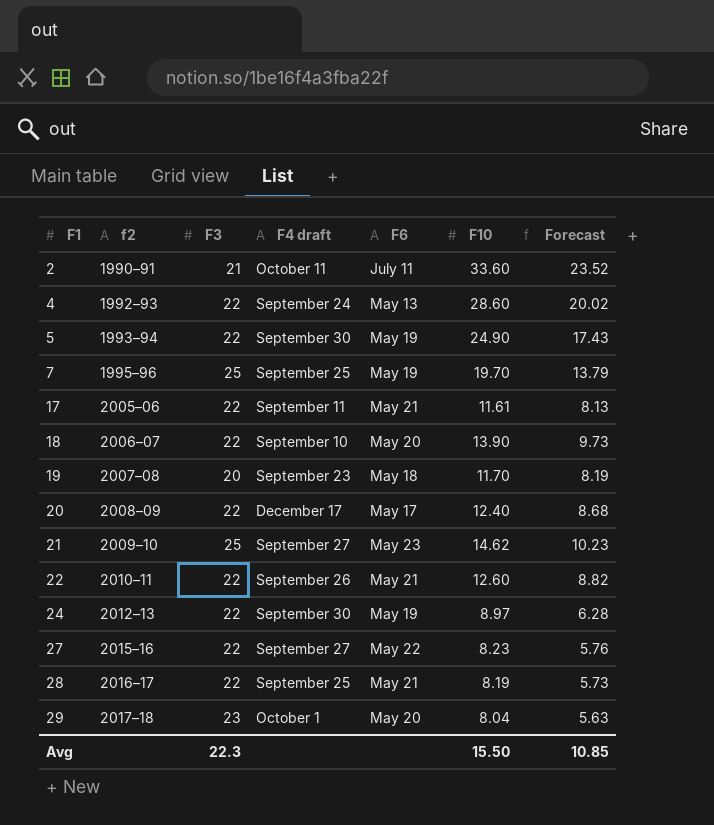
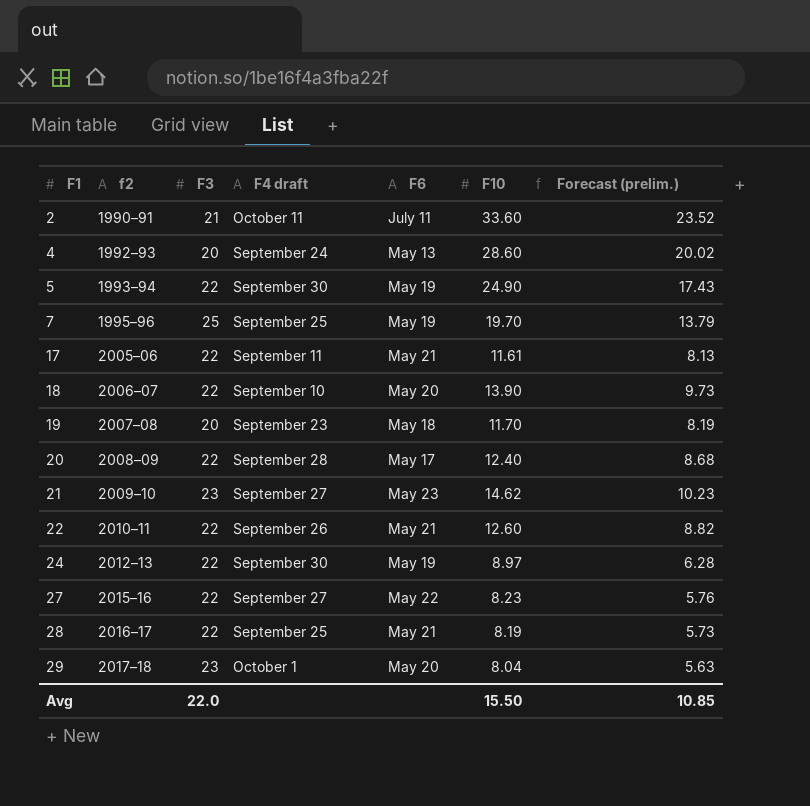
column name: Forecast -> Forecast (prelim.)
4 | F3: 22 -> 20
20 | F4 draft: December 17 -> September 28
21 | F3: 25 -> 23
Avg | F3: 22.3 -> 22.0

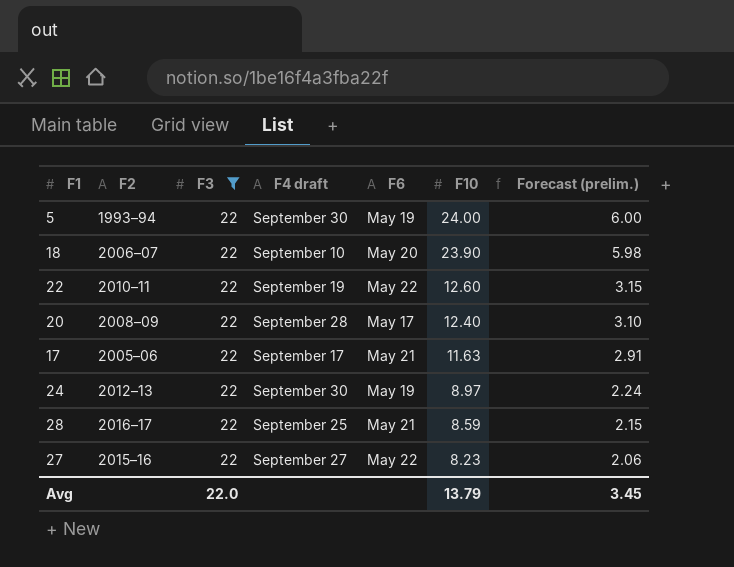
filter: none -> F3 = 22
row order: F1 ascending -> F10 descending
column name: f2 -> F2
column Forecast (prelim.) | formula: [F10] * 0.7 -> [F10] * 0.25
5 | F10: 24.90 -> 24.00
18 | F10: 13.90 -> 23.90
22 | F4 draft: September 26 -> September 19
22 | F6: May 21 -> May 22
17 | F4 draft: September 11 -> September 17
17 | F10: 11.61 -> 11.63
28 | F10: 8.19 -> 8.59
Avg | F10: 15.50 -> 13.79
Avg | Forecast (prelim.): 10.85 -> 3.45

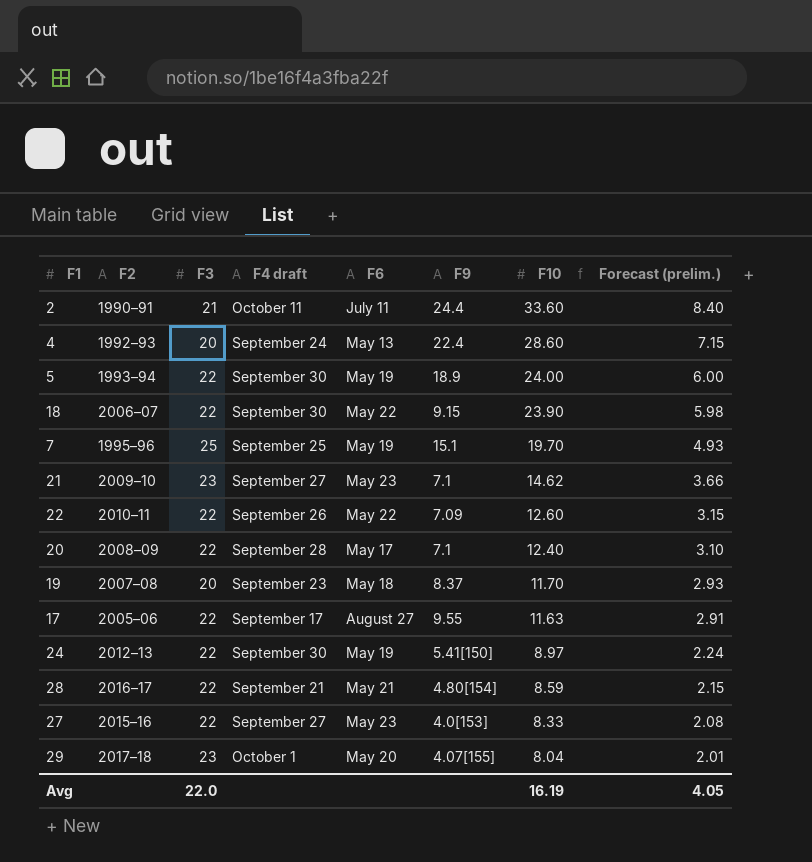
filter: F3 = 22 -> none
column F9 | position: none -> 6
18 | F4 draft: September 10 -> September 30
18 | F6: May 20 -> May 22
22 | F4 draft: September 19 -> September 26
17 | F6: May 21 -> August 27
28 | F4 draft: September 25 -> September 21
27 | F6: May 22 -> May 23
27 | F10: 8.23 -> 8.33
27 | Forecast (prelim.): 2.06 -> 2.08
Avg | F10: 13.79 -> 16.19
Avg | Forecast (prelim.): 3.45 -> 4.05

